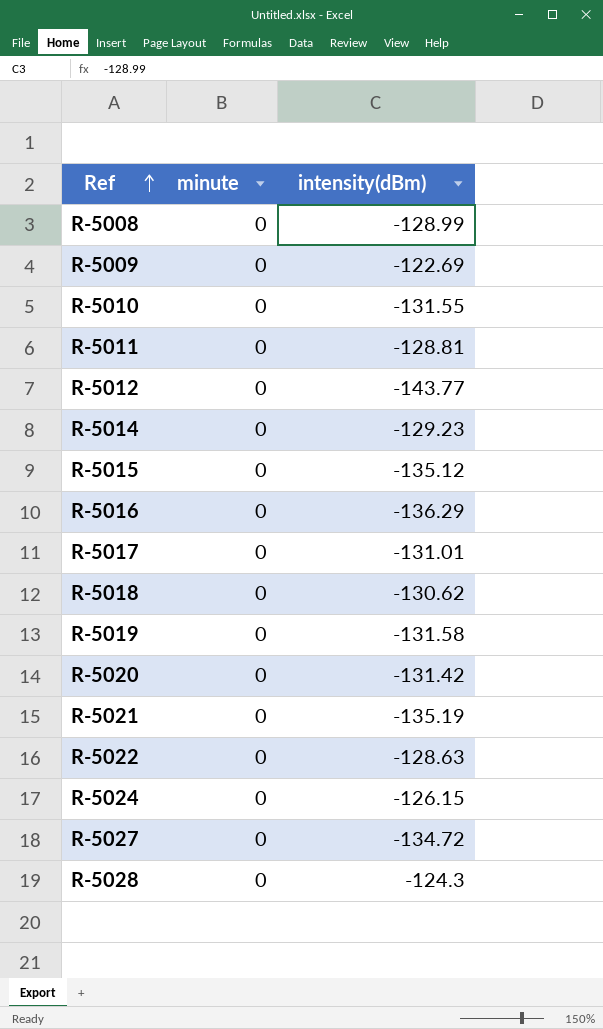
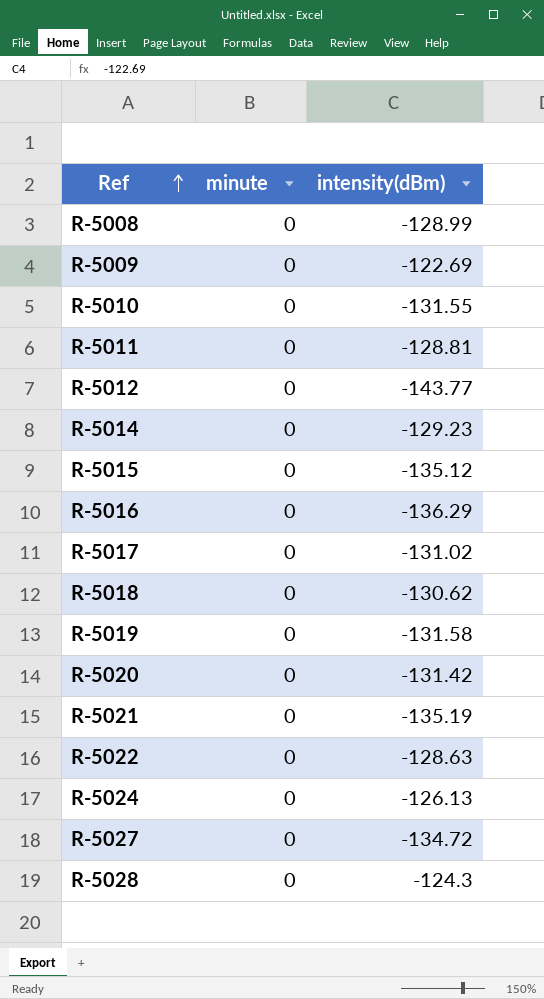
R-5017 | intensity(dBm): -131.01 -> -131.02
R-5024 | intensity(dBm): -126.15 -> -126.13

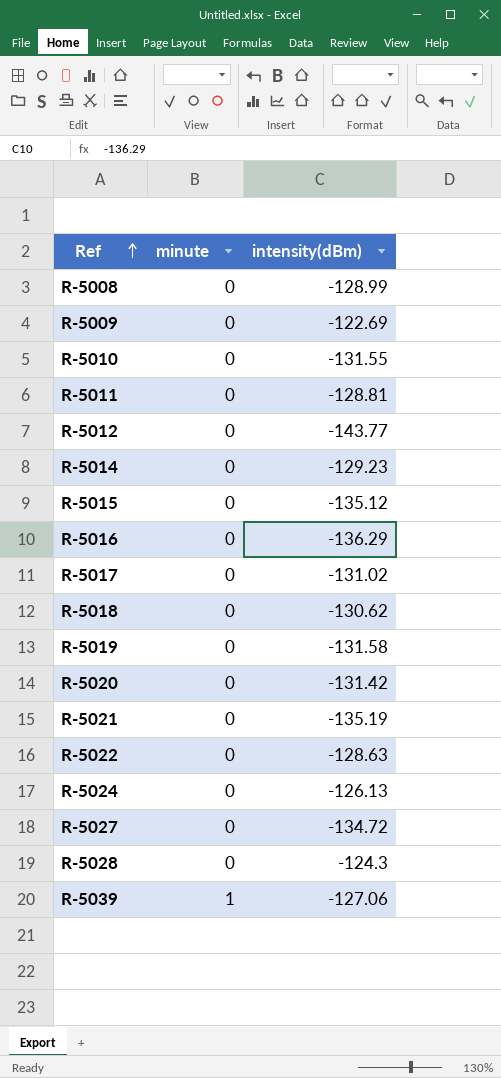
row R-5039: none -> 1 | -127.06

